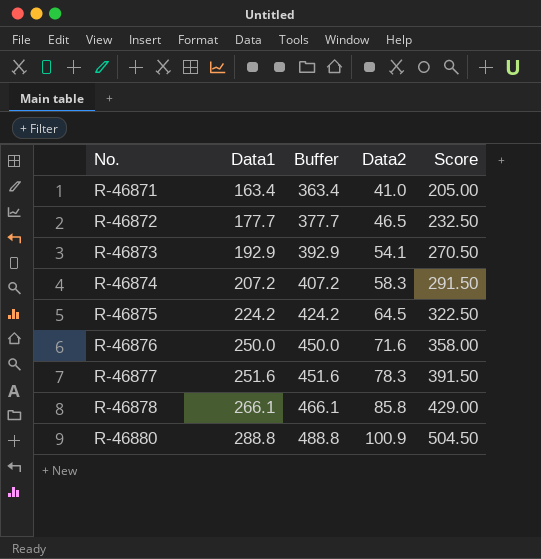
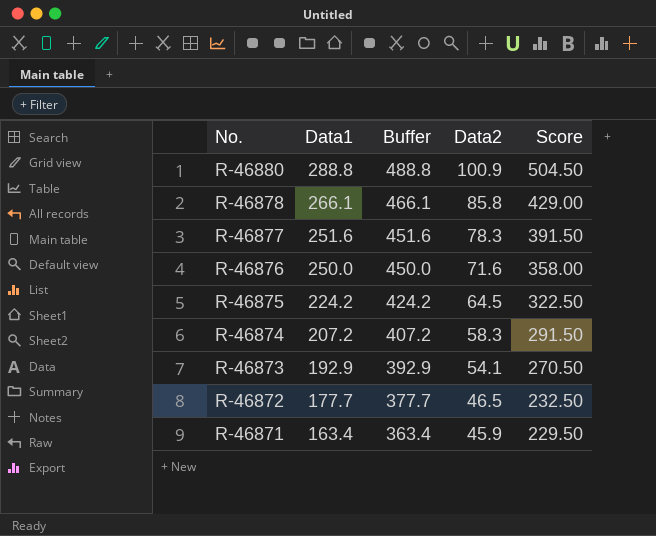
row order: No. ascending -> No. descending
R-46871 | Data2: 41.0 -> 45.9
R-46871 | Score: 205.00 -> 229.50

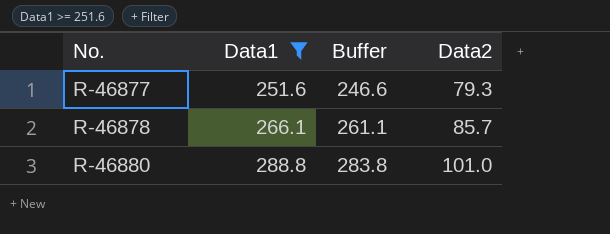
filter: none -> Data1 >= 251.6
row order: No. descending -> No. ascending
column Score | formula: [Data2] * 5 -> none
column Buffer | formula: [Data1] + 200 -> [Data1] - 5
R-46877 | Data2: 78.3 -> 79.3
R-46878 | Data2: 85.8 -> 85.7
R-46880 | Data2: 100.9 -> 101.0

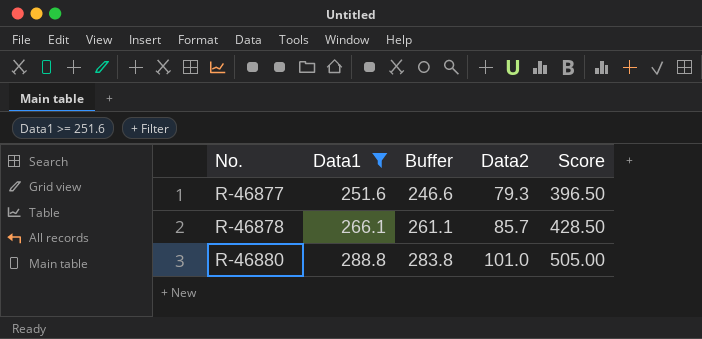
column Score | formula: none -> [Data2] * 5

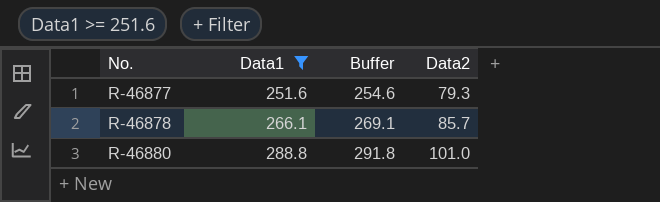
column Score | formula: [Data2] * 5 -> none
column Buffer | formula: [Data1] - 5 -> [Data1] + 3

